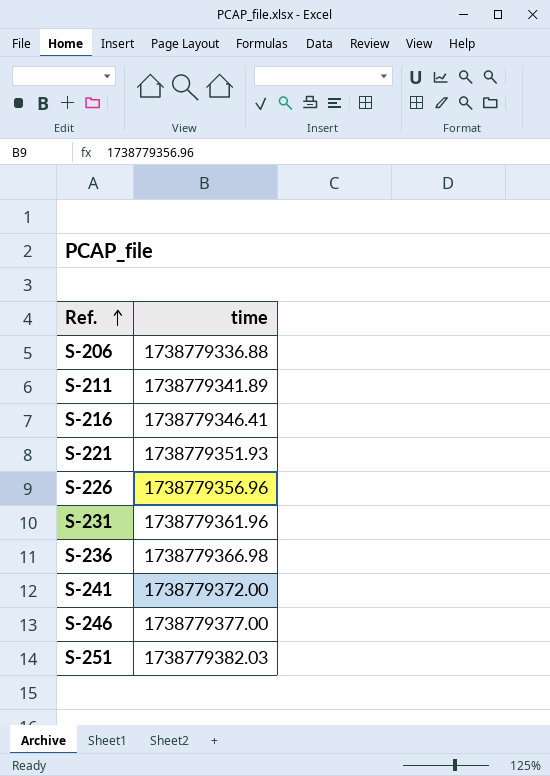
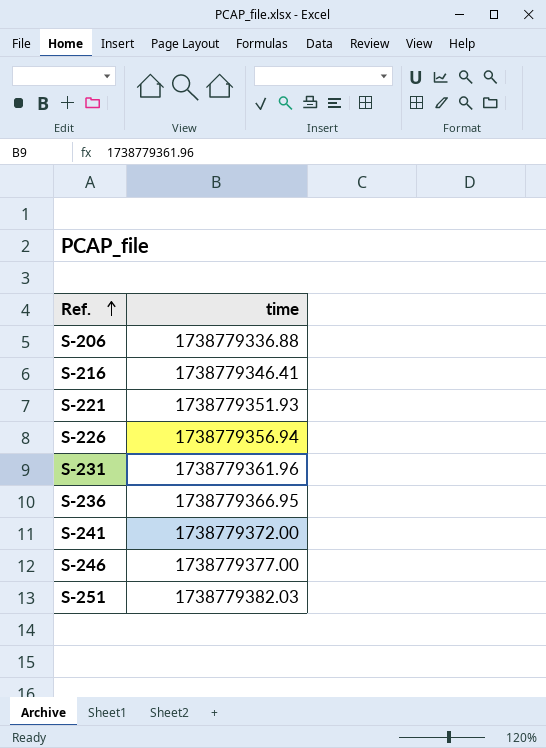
row S-211: 1738779341.89 -> none
S-226 | time: 1738779356.96 -> 1738779356.94
S-236 | time: 1738779366.98 -> 1738779366.95

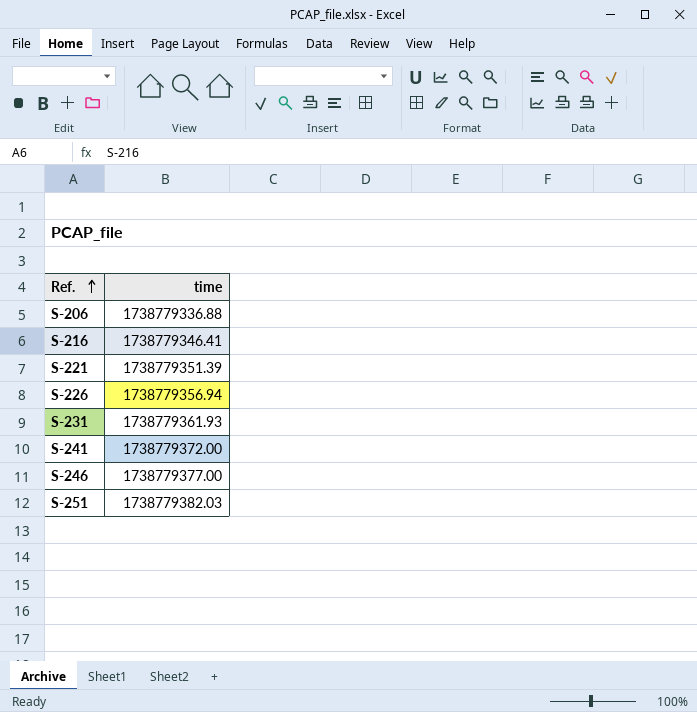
row S-236: 1738779366.95 -> none
S-221 | time: 1738779351.93 -> 1738779351.39
S-231 | time: 1738779361.96 -> 1738779361.93

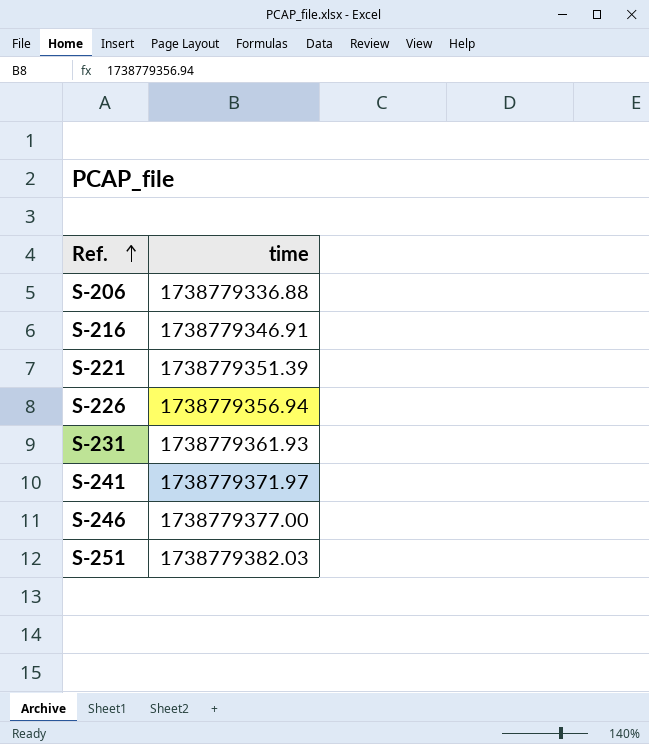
S-216 | time: 1738779346.41 -> 1738779346.91
S-241 | time: 1738779372.00 -> 1738779371.97

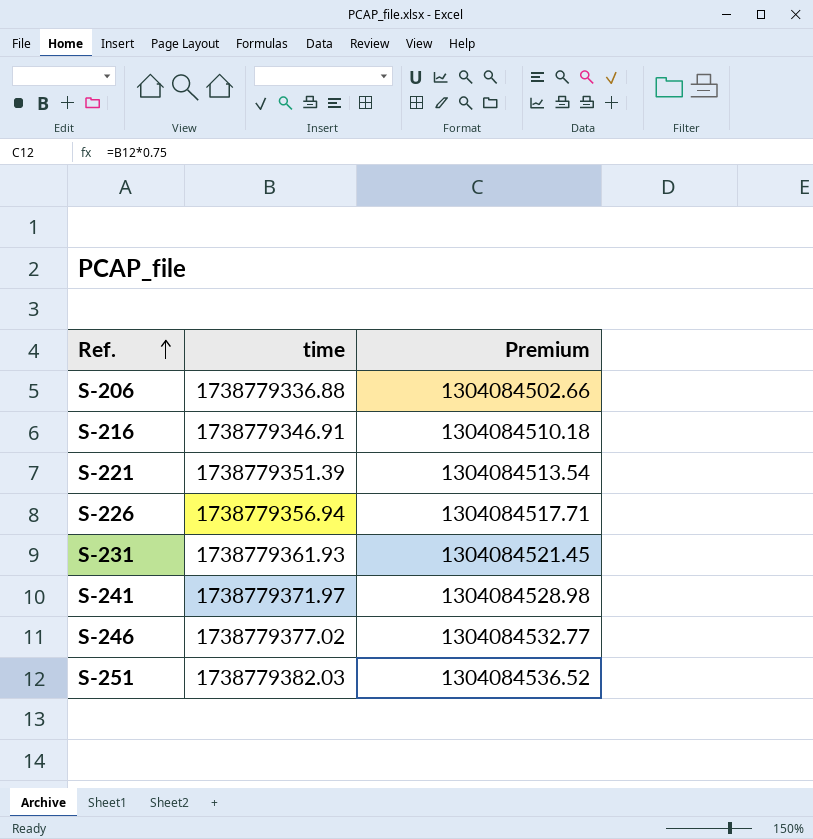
column Premium | formula: none -> [time] * 0.75
S-246 | time: 1738779377.00 -> 1738779377.02

